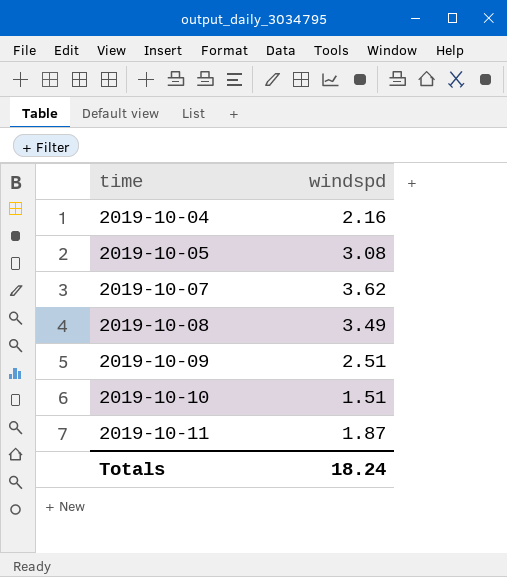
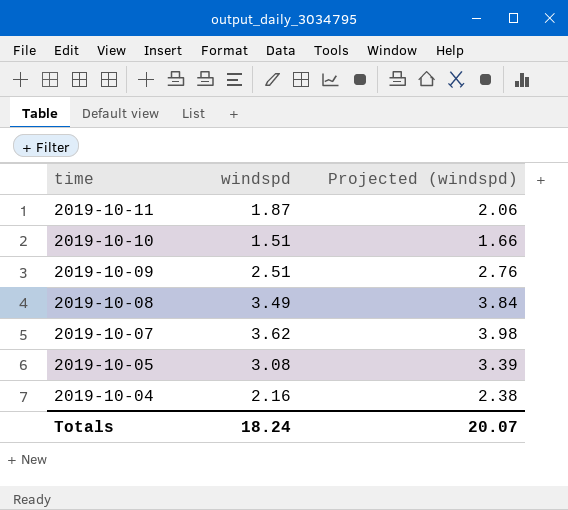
row order: time ascending -> time descending
column Projected (windspd) | formula: none -> [windspd] * 1.1

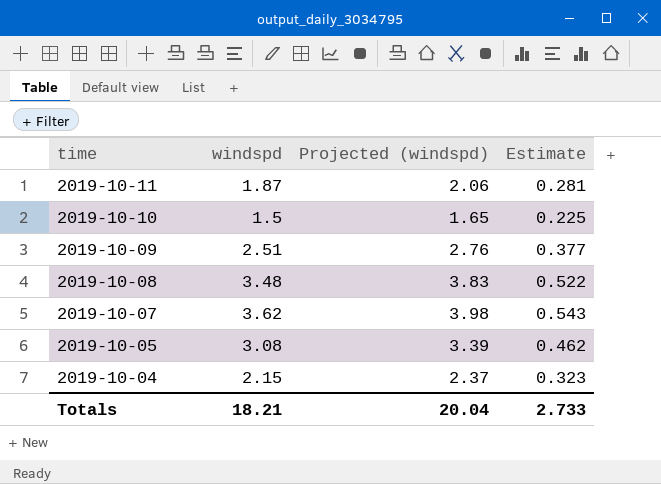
column Estimate | formula: none -> [windspd] * 0.15
2019-10-10 | windspd: 1.51 -> 1.5
2019-10-10 | Projected (windspd): 1.66 -> 1.65
2019-10-08 | windspd: 3.49 -> 3.48
2019-10-08 | Projected (windspd): 3.84 -> 3.83
2019-10-04 | windspd: 2.16 -> 2.15
2019-10-04 | Projected (windspd): 2.38 -> 2.37
Totals | windspd: 18.24 -> 18.21
Totals | Projected (windspd): 20.07 -> 20.04

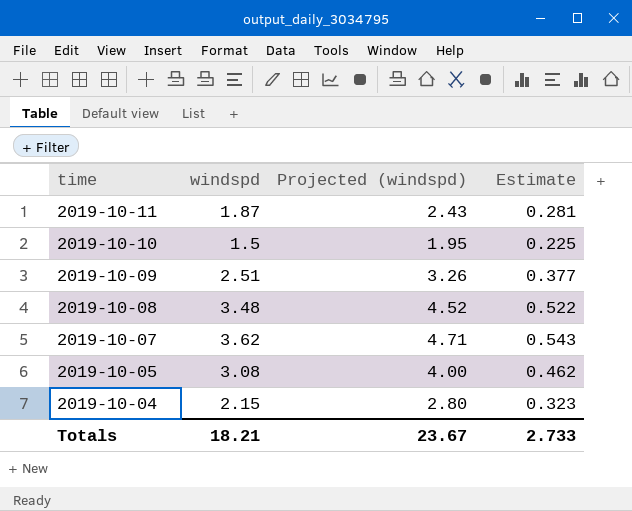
column Projected (windspd) | formula: [windspd] * 1.1 -> [windspd] * 1.3
Totals | Projected (windspd): 20.04 -> 23.67

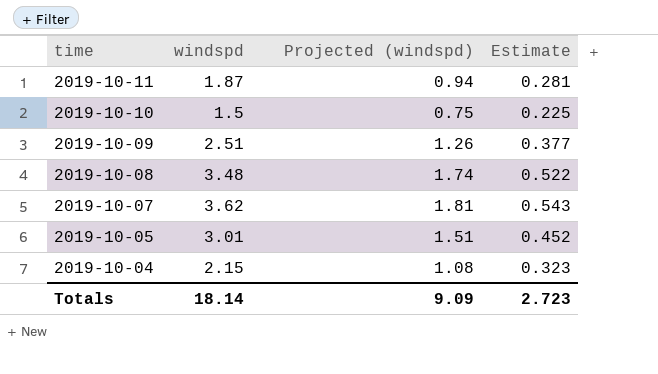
column Projected (windspd) | formula: [windspd] * 1.3 -> [windspd] * 0.5
2019-10-05 | windspd: 3.08 -> 3.01
2019-10-05 | Estimate: 0.462 -> 0.452
Totals | windspd: 18.21 -> 18.14
Totals | Projected (windspd): 23.67 -> 9.09
Totals | Estimate: 2.733 -> 2.723

